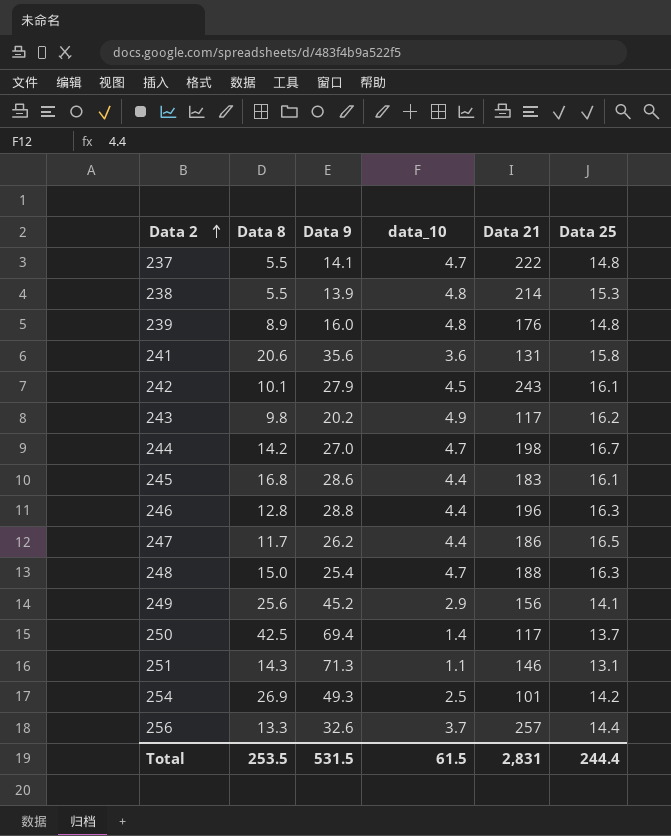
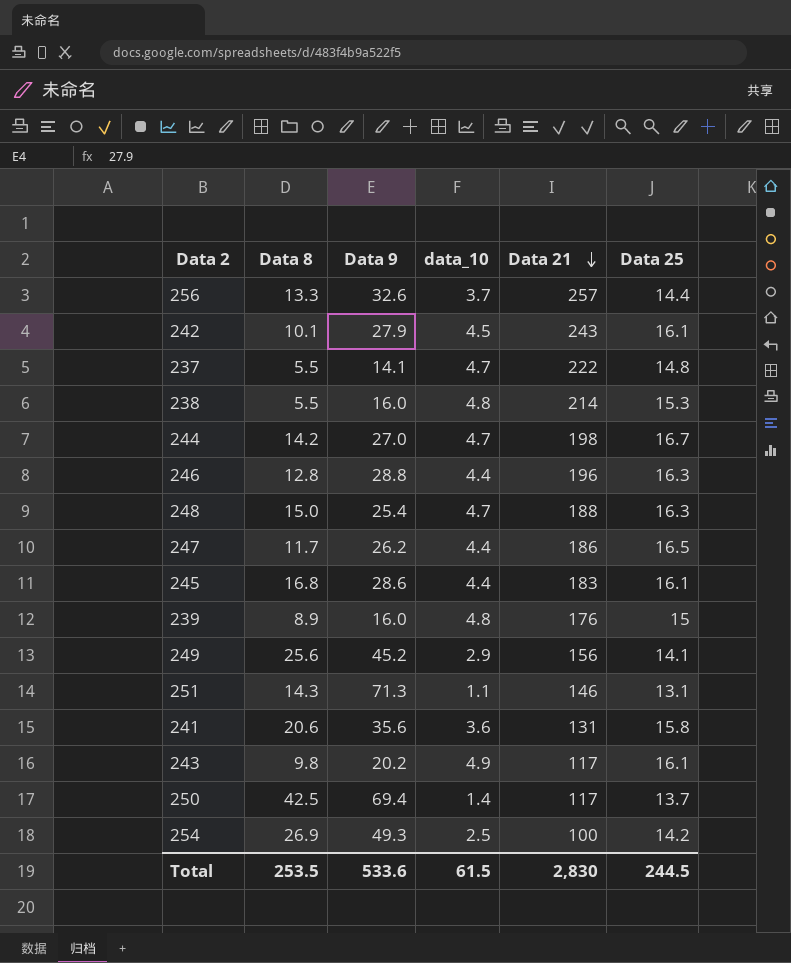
row order: Data 2 ascending -> Data 21 descending
238 | Data 9: 13.9 -> 16.0
239 | Data 25: 14.8 -> 15
243 | Data 25: 16.2 -> 16.1
254 | Data 21: 101 -> 100
Total | Data 9: 531.5 -> 533.6
Total | Data 21: 2,831 -> 2,830
Total | Data 25: 244.4 -> 244.5

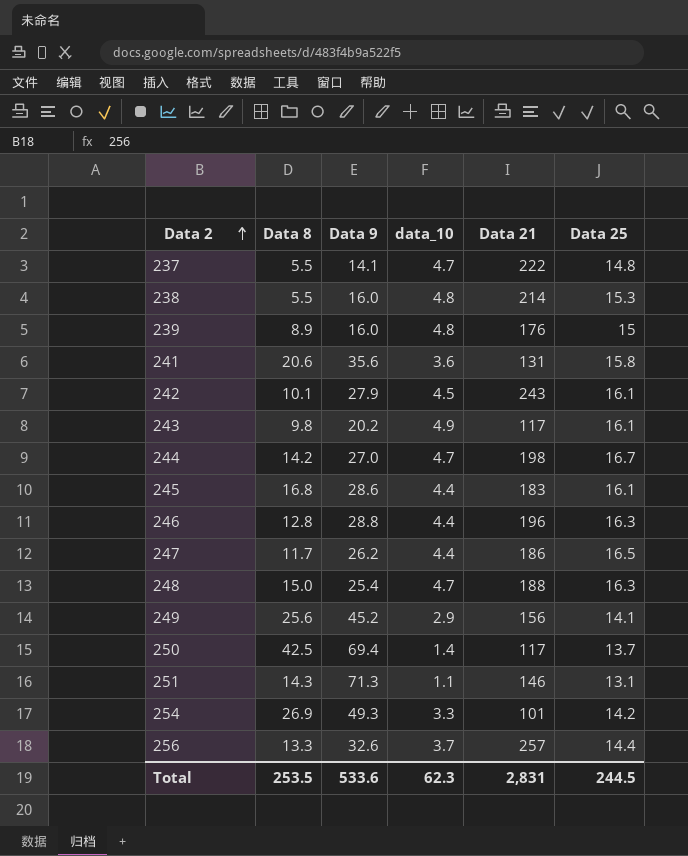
row order: Data 21 descending -> Data 2 ascending
254 | data_10: 2.5 -> 3.3
254 | Data 21: 100 -> 101
Total | data_10: 61.5 -> 62.3
Total | Data 21: 2,830 -> 2,831

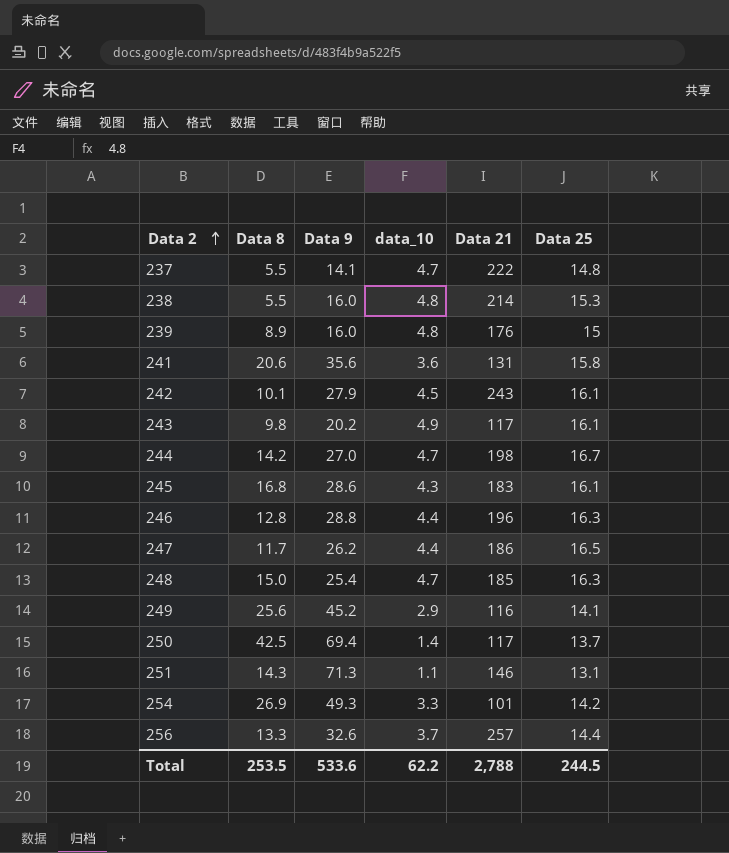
245 | data_10: 4.4 -> 4.3
248 | Data 21: 188 -> 185
249 | Data 21: 156 -> 116
Total | data_10: 62.3 -> 62.2
Total | Data 21: 2,831 -> 2,788

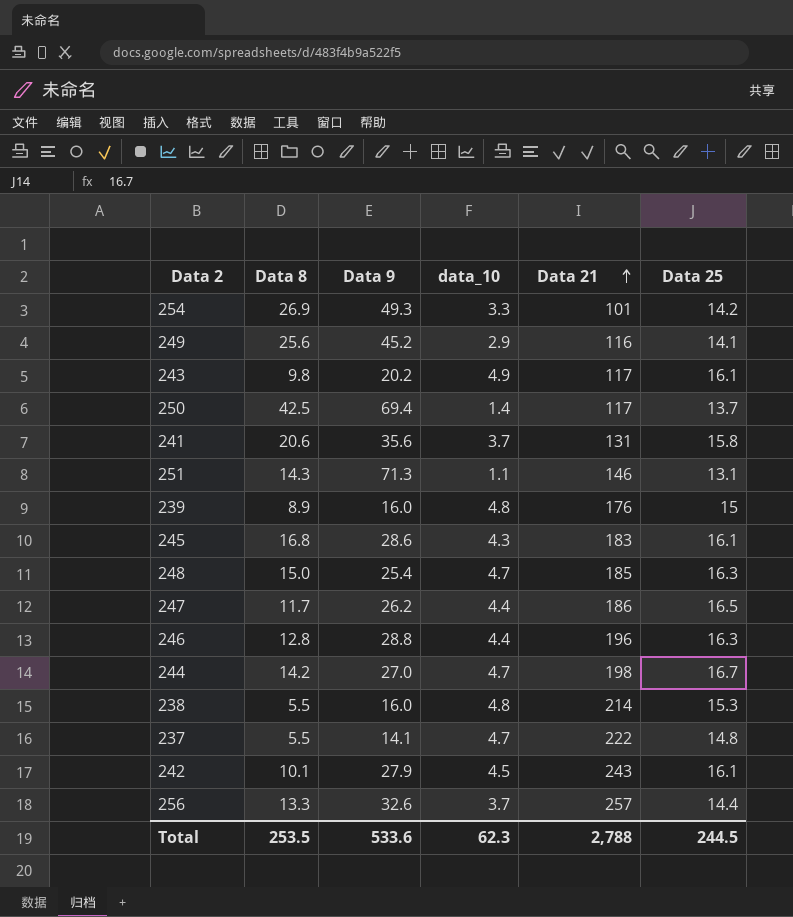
row order: Data 2 ascending -> Data 21 ascending
241 | data_10: 3.6 -> 3.7
Total | data_10: 62.2 -> 62.3

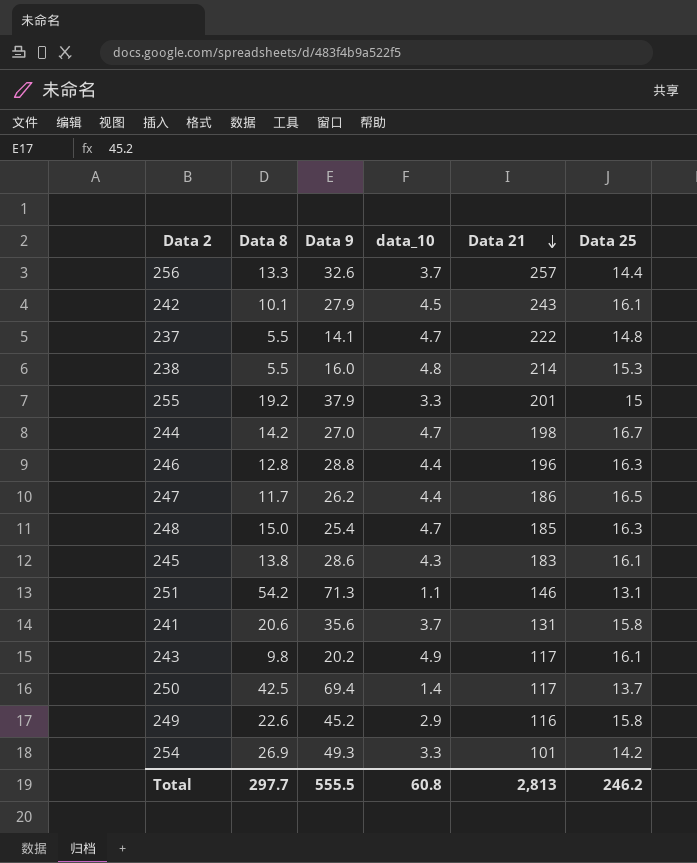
row order: Data 21 ascending -> Data 21 descending
row 239: 8.9 | 16.0 | 4.8 | 176 | 15 -> none
row 255: none -> 19.2 | 37.9 | 3.3 | 201 | 15
245 | Data 8: 16.8 -> 13.8
251 | Data 8: 14.3 -> 54.2
249 | Data 8: 25.6 -> 22.6
249 | Data 25: 14.1 -> 15.8
Total | Data 8: 253.5 -> 297.7
Total | Data 9: 533.6 -> 555.5
Total | data_10: 62.3 -> 60.8
Total | Data 21: 2,788 -> 2,813
Total | Data 25: 244.5 -> 246.2

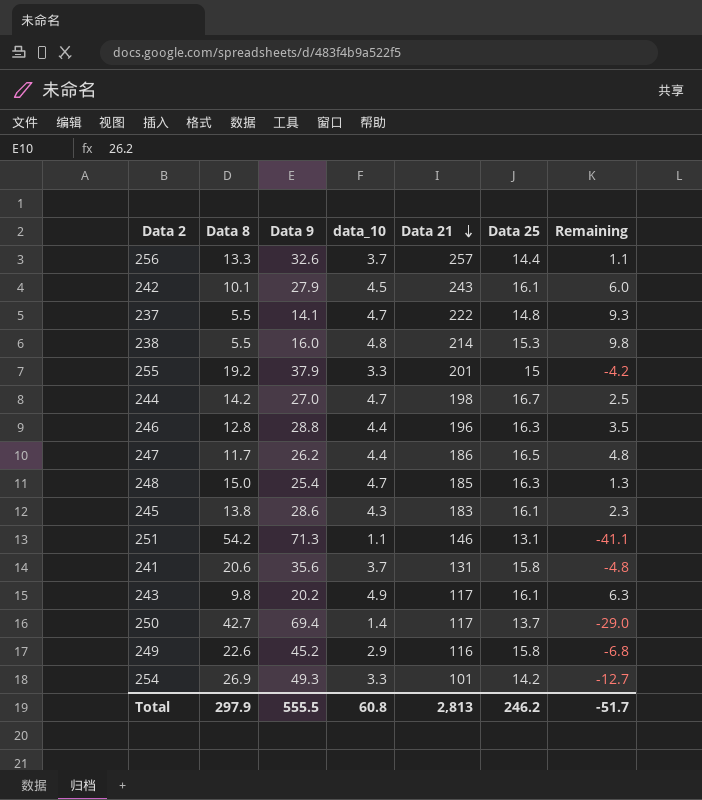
column Remaining | formula: none -> [Data 25] - [Data 8]
250 | Data 8: 42.5 -> 42.7
Total | Data 8: 297.7 -> 297.9

